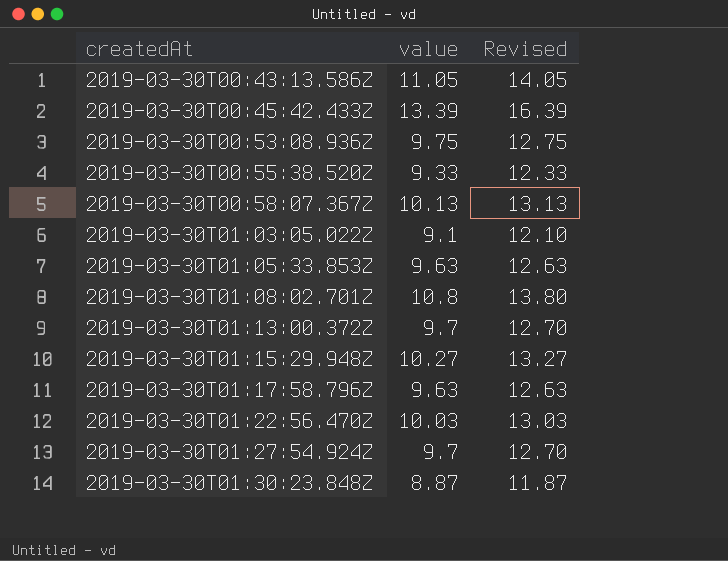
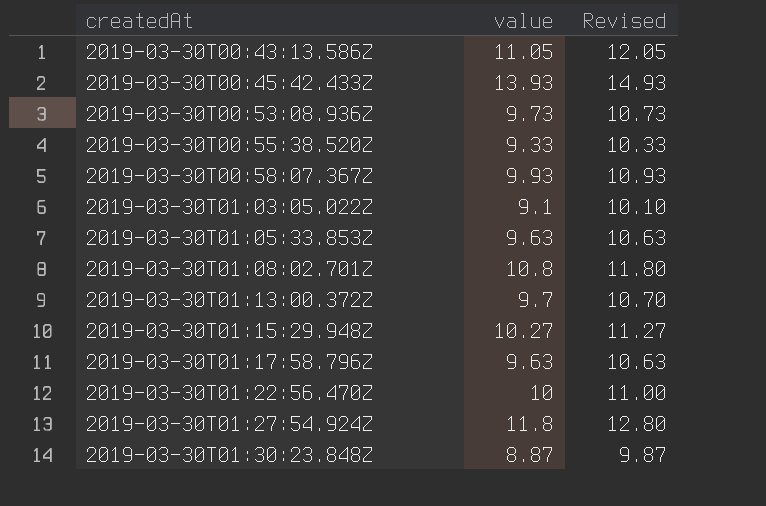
column Revised | formula: [value] + 3 -> [value] + 1
2019-03-30T00:45:42.433Z | value: 13.39 -> 13.93
2019-03-30T00:53:08.936Z | value: 9.75 -> 9.73
2019-03-30T00:58:07.367Z | value: 10.13 -> 9.93
2019-03-30T01:22:56.470Z | value: 10.03 -> 10
2019-03-30T01:27:54.924Z | value: 9.7 -> 11.8

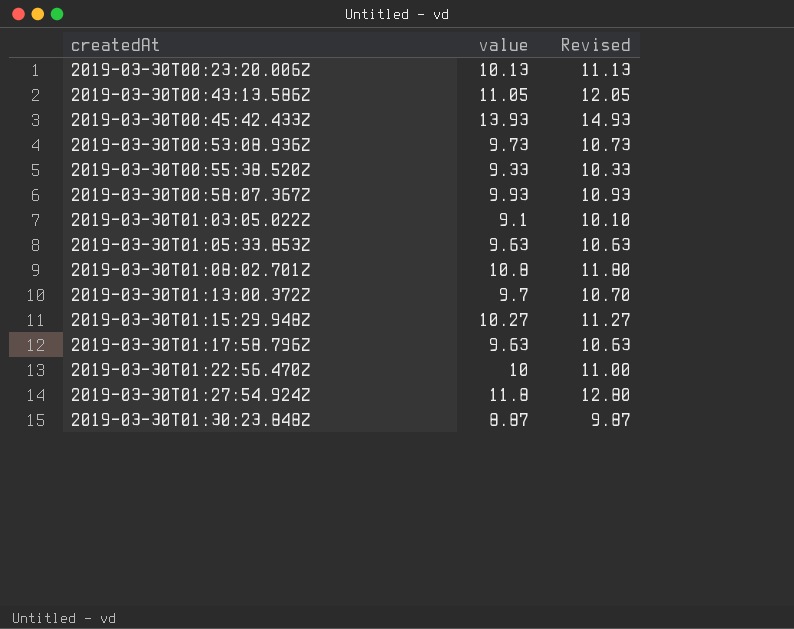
row 2019-03-30T00:23:20.006Z: none -> 10.13 | 11.13

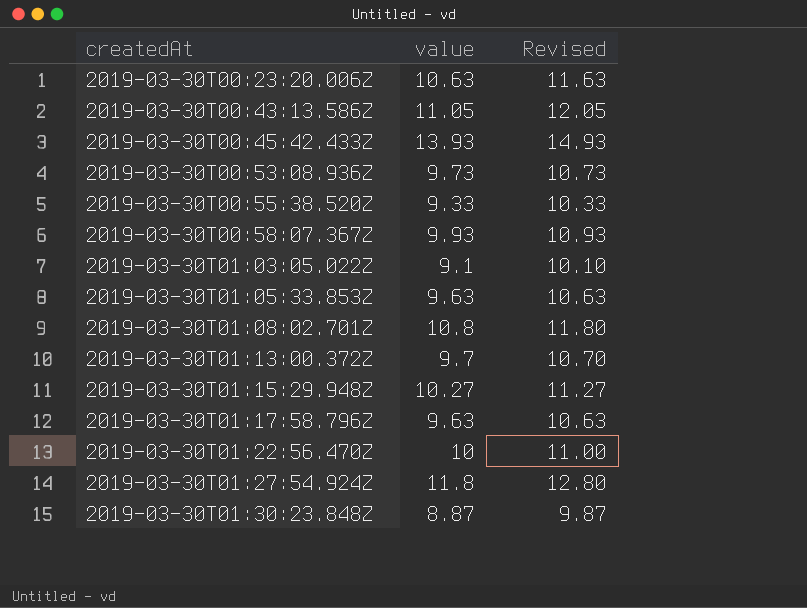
2019-03-30T00:23:20.006Z | value: 10.13 -> 10.63
2019-03-30T00:23:20.006Z | Revised: 11.13 -> 11.63

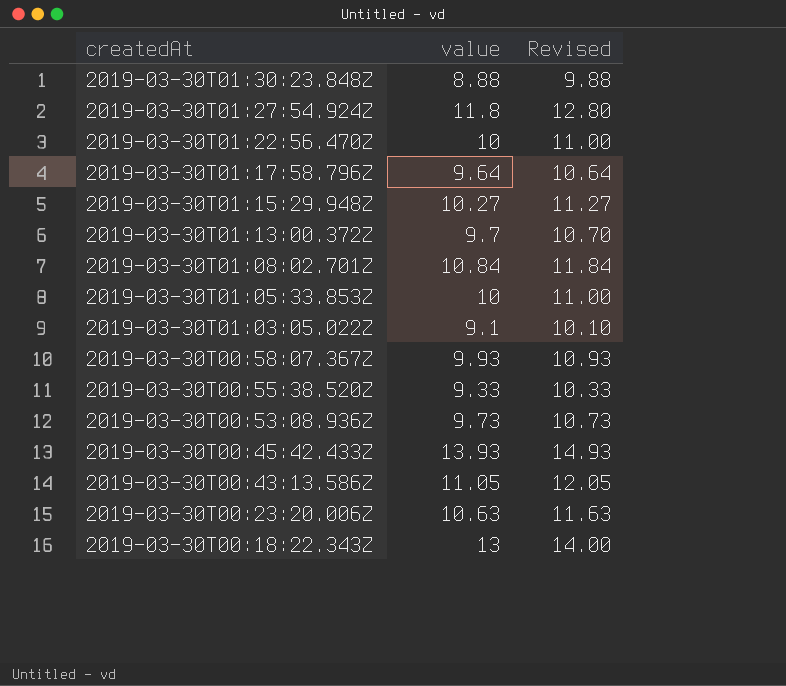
row order: createdAt ascending -> createdAt descending
2019-03-30T01:30:23.848Z | value: 8.87 -> 8.88
2019-03-30T01:30:23.848Z | Revised: 9.87 -> 9.88
2019-03-30T01:17:58.796Z | value: 9.63 -> 9.64
2019-03-30T01:17:58.796Z | Revised: 10.63 -> 10.64
2019-03-30T01:08:02.701Z | value: 10.8 -> 10.84
2019-03-30T01:08:02.701Z | Revised: 11.80 -> 11.84
2019-03-30T01:05:33.853Z | value: 9.63 -> 10
2019-03-30T01:05:33.853Z | Revised: 10.63 -> 11.00
row 2019-03-30T00:18:22.343Z: none -> 13 | 14.00

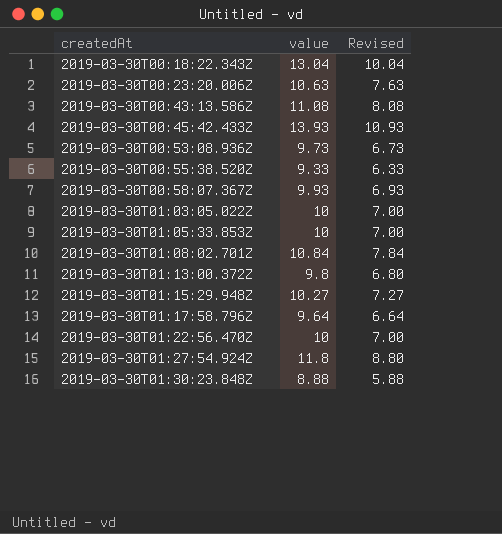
row order: createdAt descending -> createdAt ascending
column Revised | formula: [value] + 1 -> [value] - 3
2019-03-30T00:18:22.343Z | value: 13 -> 13.04
2019-03-30T00:43:13.586Z | value: 11.05 -> 11.08
2019-03-30T01:03:05.022Z | value: 9.1 -> 10
2019-03-30T01:13:00.372Z | value: 9.7 -> 9.8

